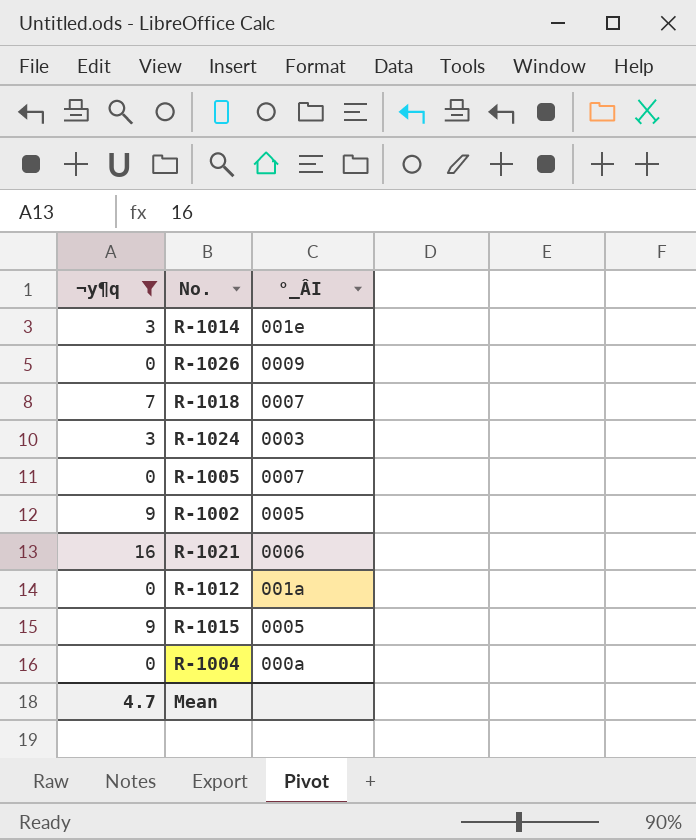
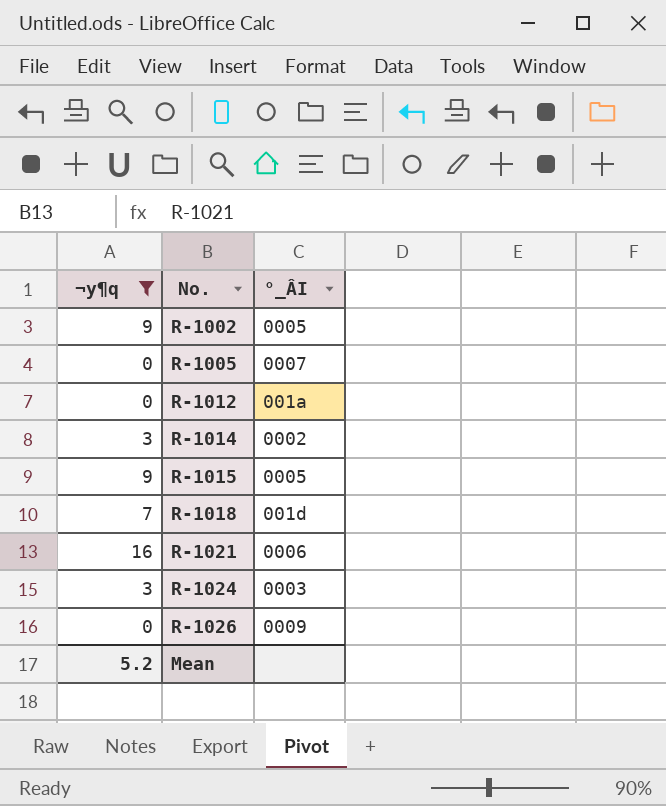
row order: none -> No. ascending
row R-1004: 0 | 000a -> none
R-1014 | °_ÂI: 001e -> 0002
R-1018 | °_ÂI: 0007 -> 001d
Mean | ¬y¶q: 4.7 -> 5.2

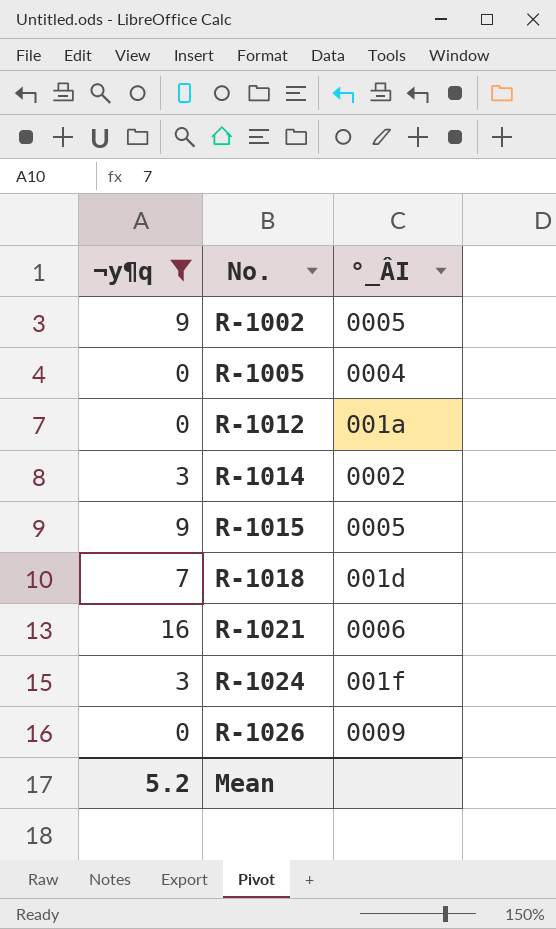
R-1005 | °_ÂI: 0007 -> 0004
R-1024 | °_ÂI: 0003 -> 001f

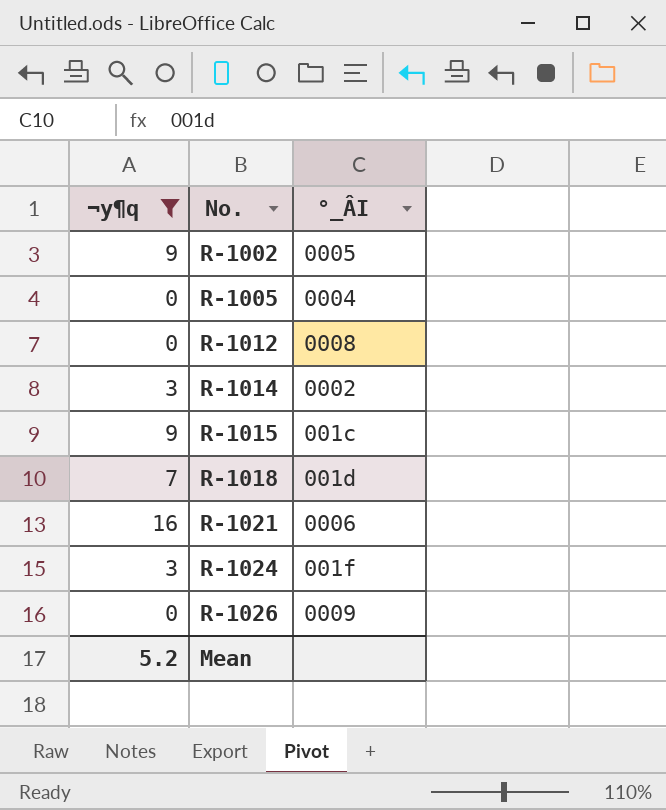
R-1012 | °_ÂI: 001a -> 0008
R-1015 | °_ÂI: 0005 -> 001c

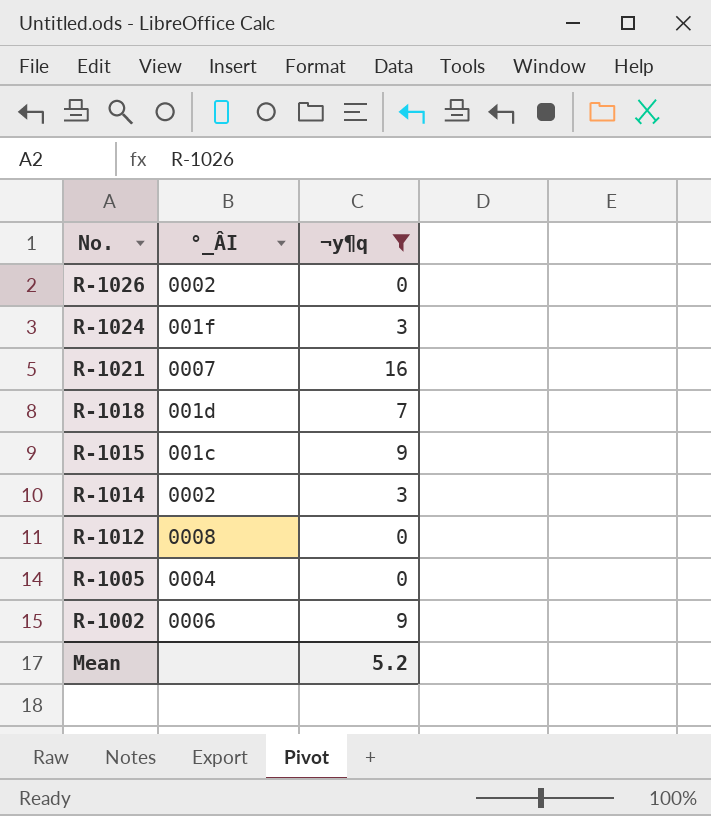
row order: No. ascending -> No. descending
column ¬y¶q | position: 1 -> 3
R-1026 | °_ÂI: 0009 -> 0002
R-1021 | °_ÂI: 0006 -> 0007
R-1002 | °_ÂI: 0005 -> 0006

